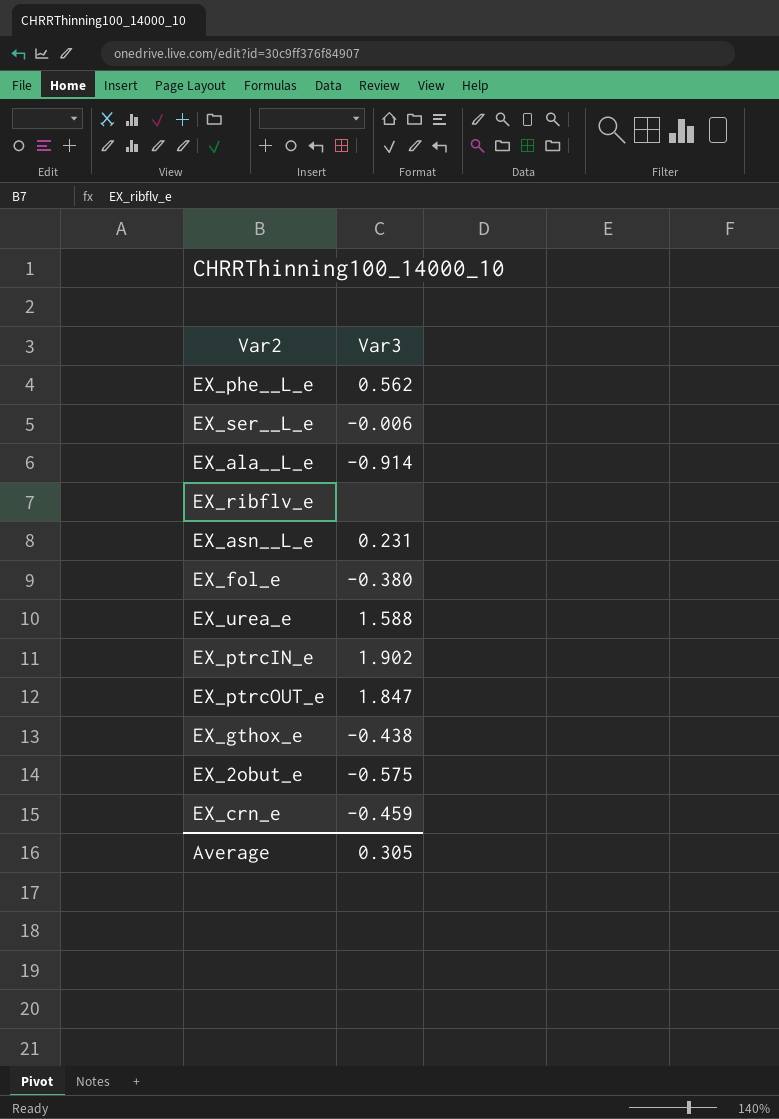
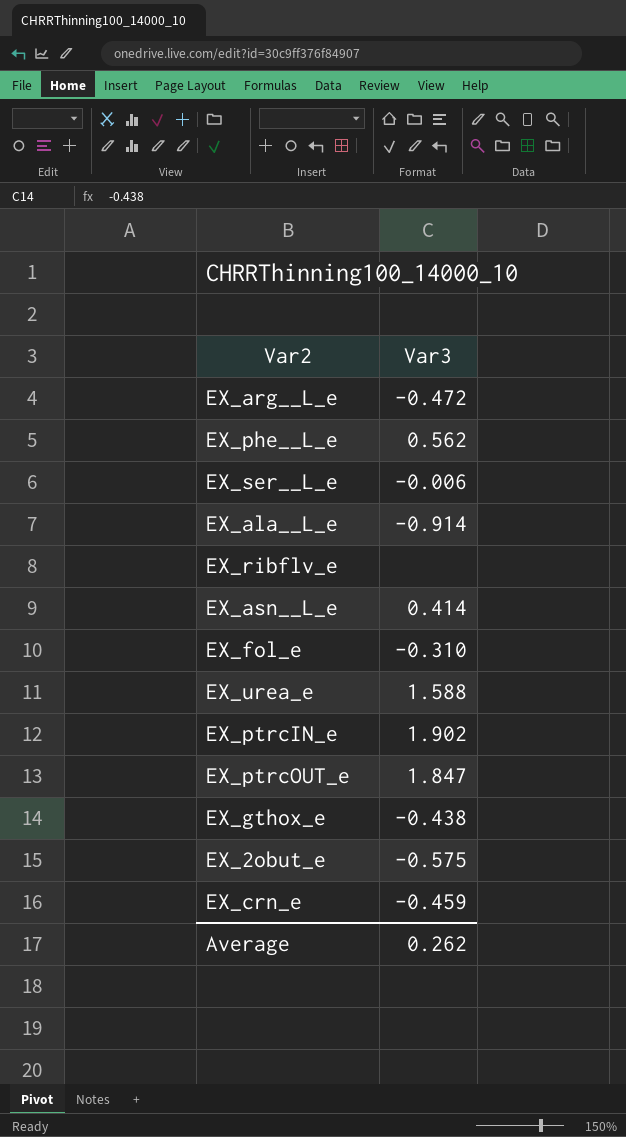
row EX_arg__L_e: none -> -0.472
EX_asn__L_e | Var3: 0.231 -> 0.414
EX_fol_e | Var3: -0.380 -> -0.310
Average | Var3: 0.305 -> 0.262

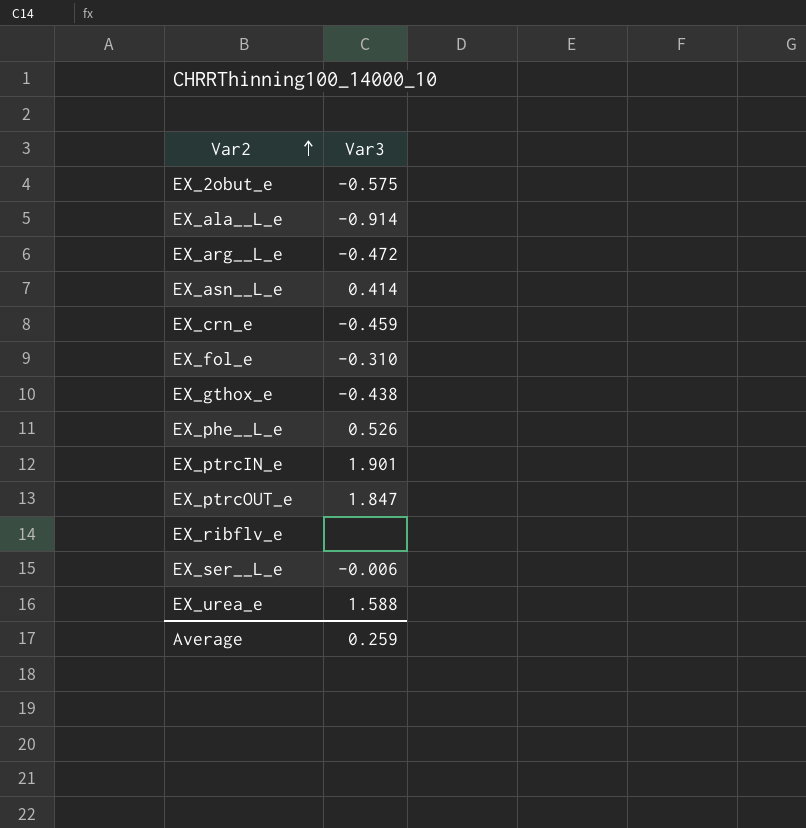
row order: none -> Var2 ascending
EX_phe__L_e | Var3: 0.562 -> 0.526
EX_ptrcIN_e | Var3: 1.902 -> 1.901
Average | Var3: 0.262 -> 0.259

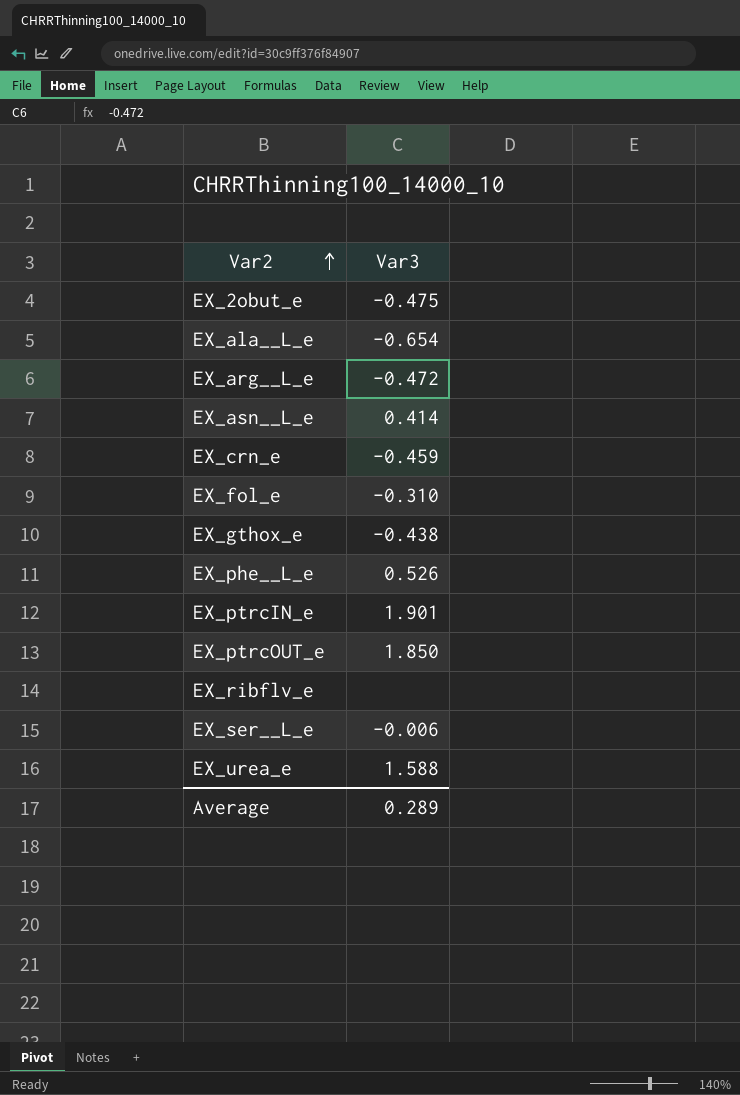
EX_2obut_e | Var3: -0.575 -> -0.475
EX_ala__L_e | Var3: -0.914 -> -0.654
EX_ptrcOUT_e | Var3: 1.847 -> 1.850
Average | Var3: 0.259 -> 0.289

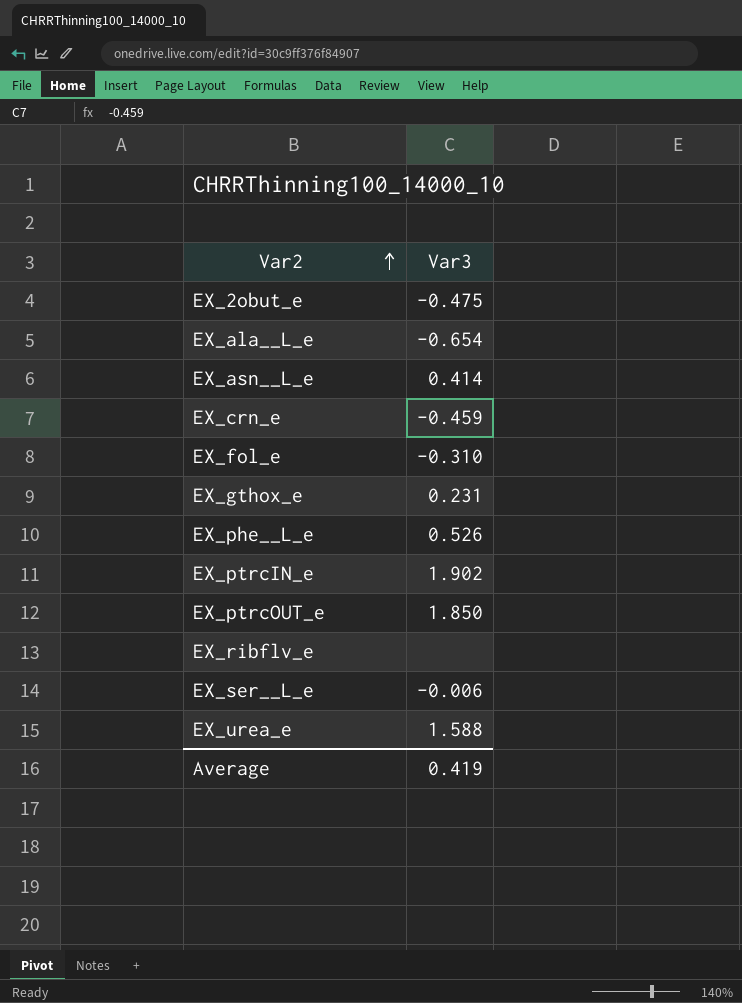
row EX_arg__L_e: -0.472 -> none
EX_gthox_e | Var3: -0.438 -> 0.231
EX_ptrcIN_e | Var3: 1.901 -> 1.902
Average | Var3: 0.289 -> 0.419

